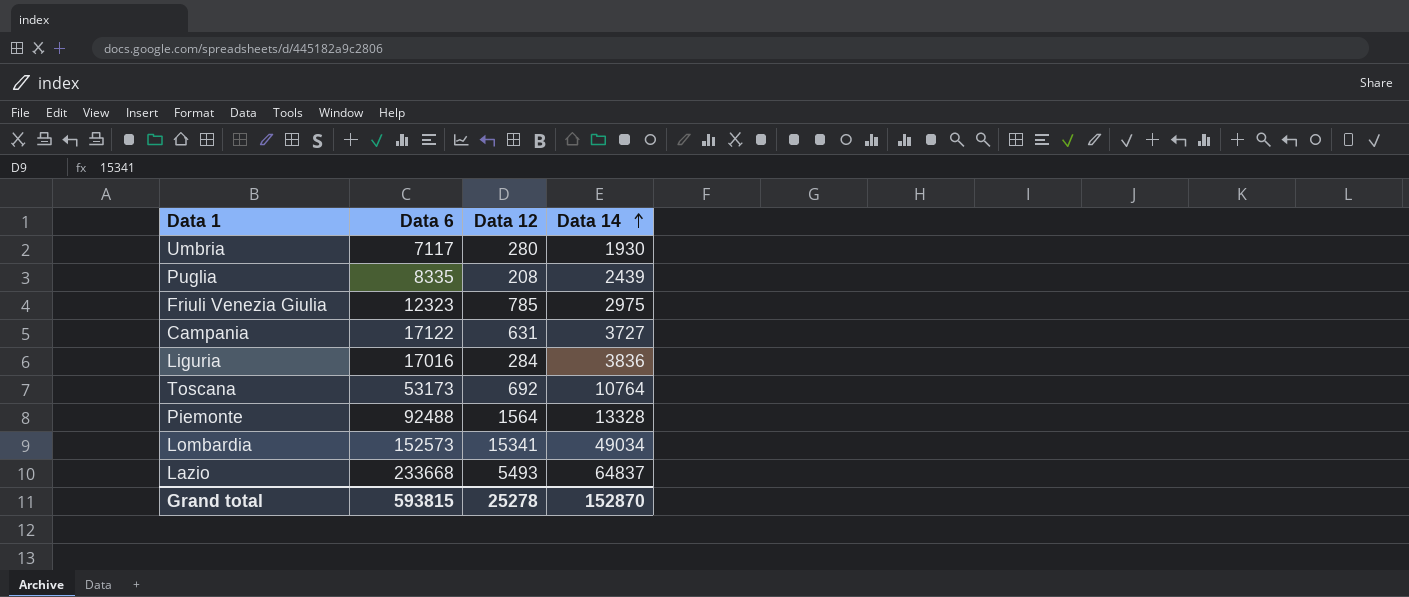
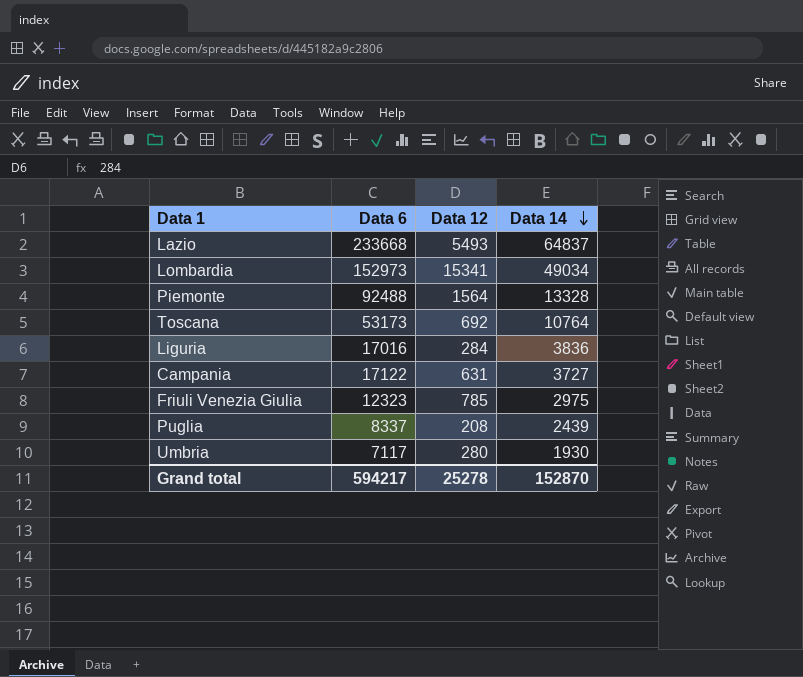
row order: Data 14 ascending -> Data 14 descending
Lombardia | Data 6: 152573 -> 152973
Puglia | Data 6: 8335 -> 8337
Grand total | Data 6: 593815 -> 594217

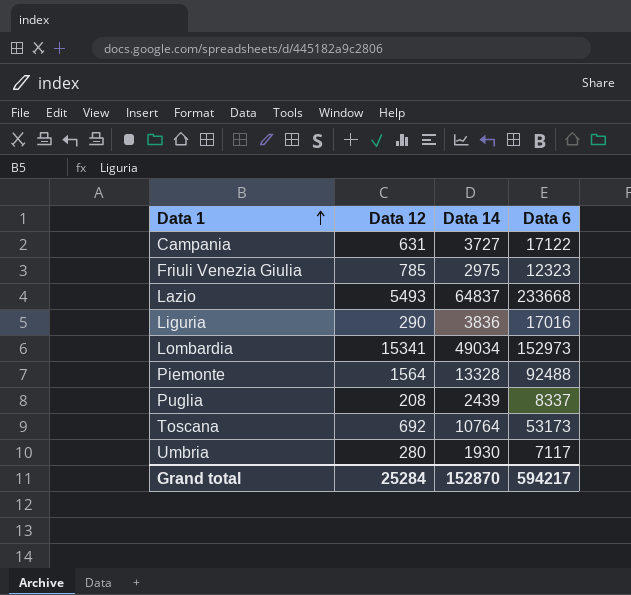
row order: Data 14 descending -> Data 1 ascending
column Data 6 | position: 2 -> 4
Liguria | Data 12: 284 -> 290
Grand total | Data 12: 25278 -> 25284

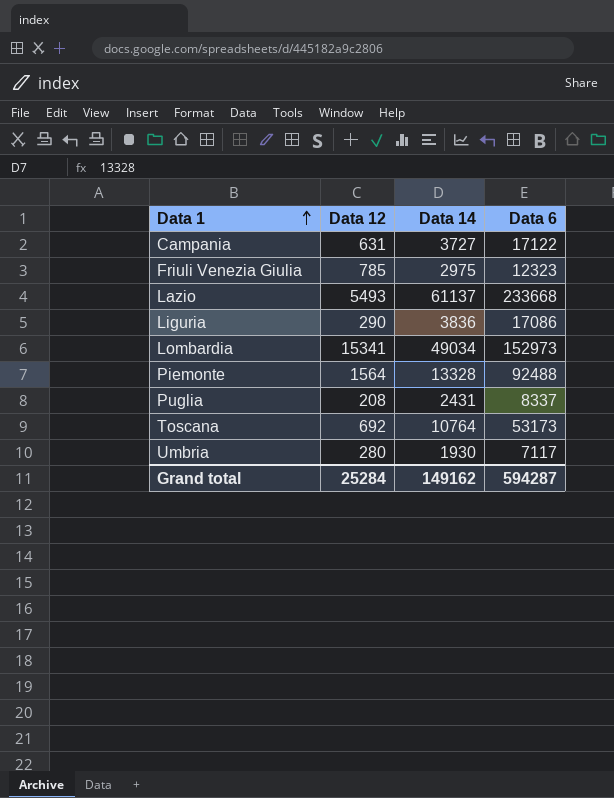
Lazio | Data 14: 64837 -> 61137
Liguria | Data 6: 17016 -> 17086
Puglia | Data 14: 2439 -> 2431
Grand total | Data 14: 152870 -> 149162
Grand total | Data 6: 594217 -> 594287

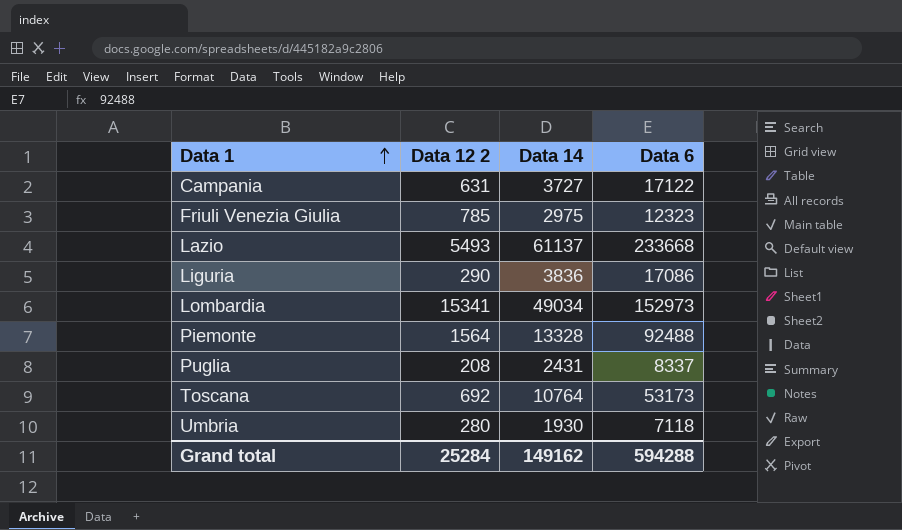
column name: Data 12 -> Data 12 2
Umbria | Data 6: 7117 -> 7118
Grand total | Data 6: 594287 -> 594288

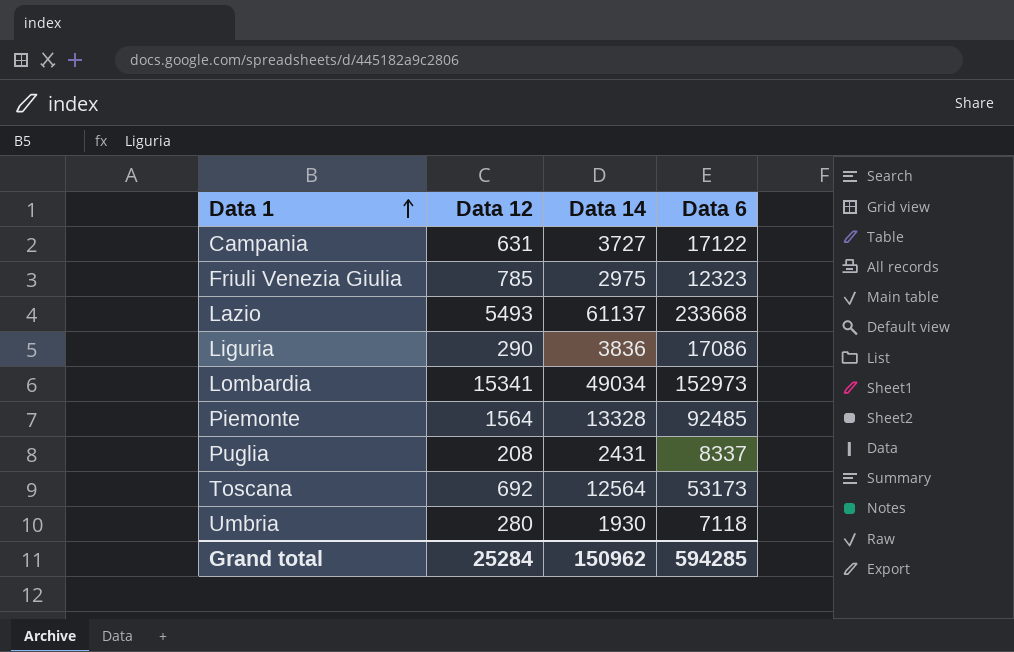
column name: Data 12 2 -> Data 12
Piemonte | Data 6: 92488 -> 92485
Toscana | Data 14: 10764 -> 12564
Grand total | Data 14: 149162 -> 150962
Grand total | Data 6: 594288 -> 594285

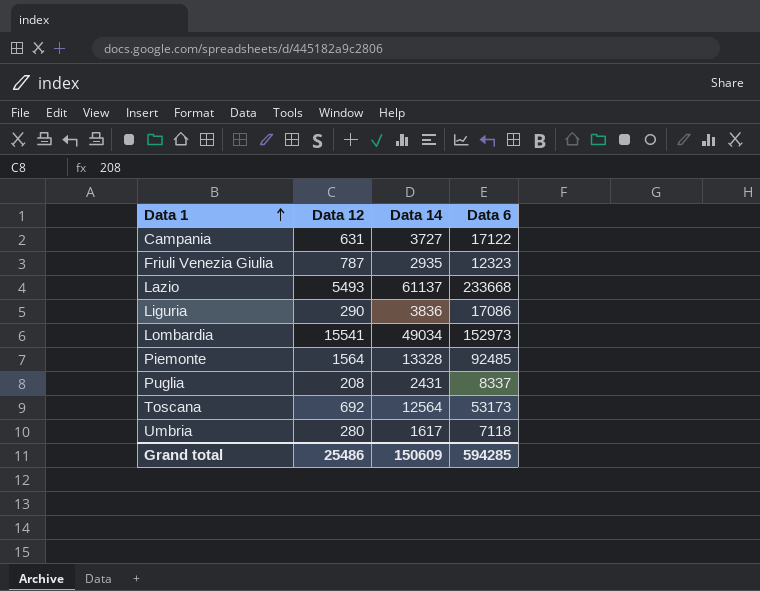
Friuli Venezia Giulia | Data 12: 785 -> 787
Friuli Venezia Giulia | Data 14: 2975 -> 2935
Lombardia | Data 12: 15341 -> 15541
Umbria | Data 14: 1930 -> 1617
Grand total | Data 12: 25284 -> 25486
Grand total | Data 14: 150962 -> 150609

